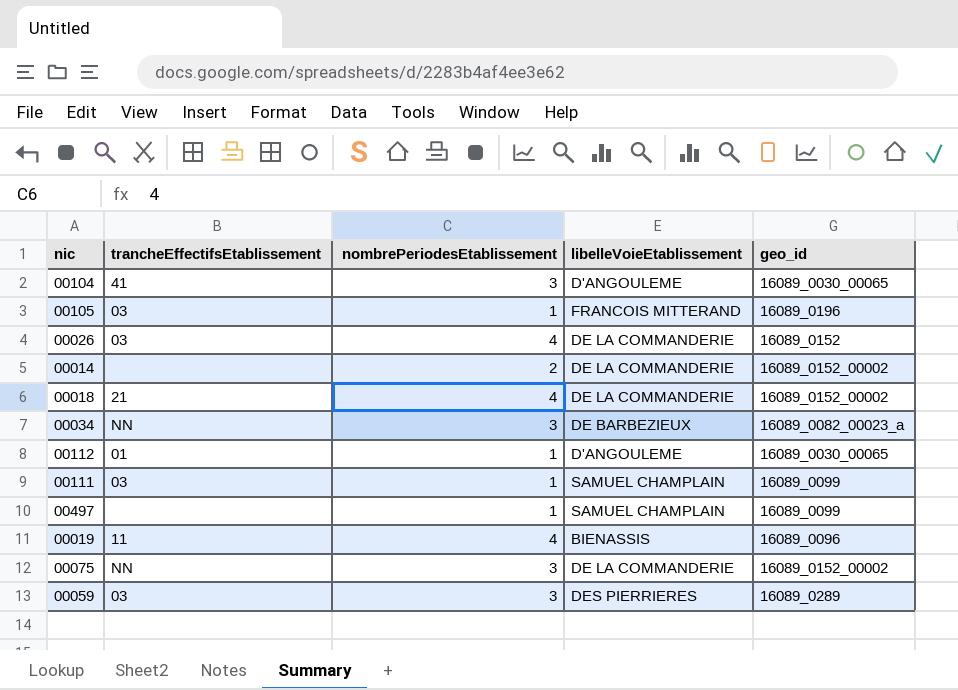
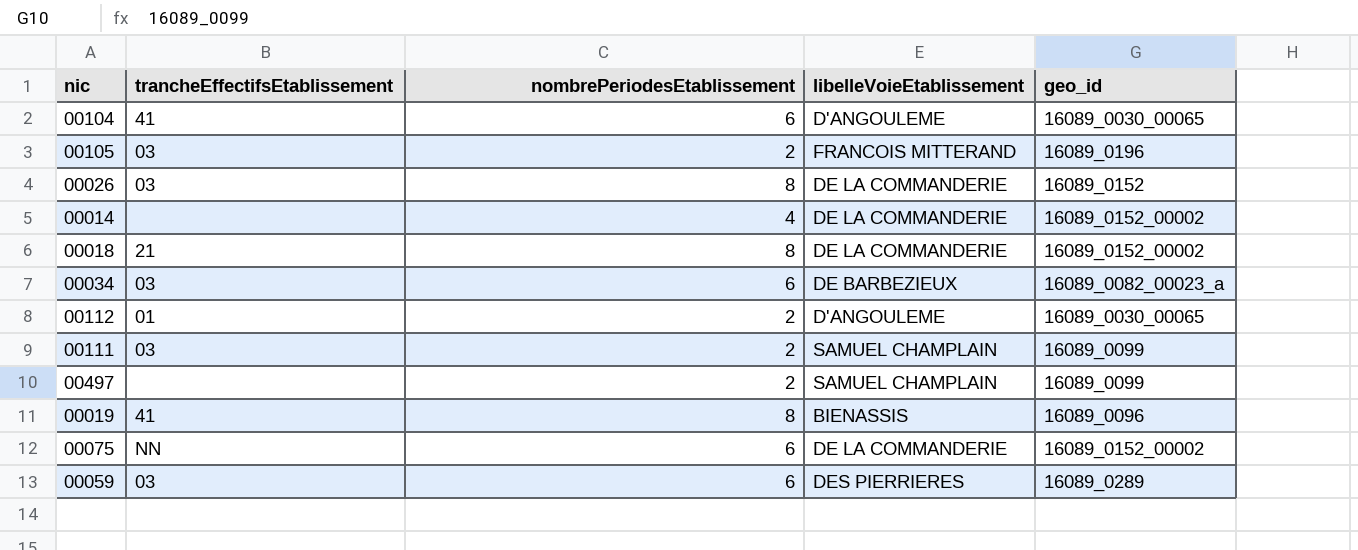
00104 | nombrePeriodesEtablissement: 3 -> 6
00105 | nombrePeriodesEtablissement: 1 -> 2
00026 | nombrePeriodesEtablissement: 4 -> 8
00014 | nombrePeriodesEtablissement: 2 -> 4
00018 | nombrePeriodesEtablissement: 4 -> 8
00034 | trancheEffectifsEtablissement: NN -> 03
00034 | nombrePeriodesEtablissement: 3 -> 6
00112 | nombrePeriodesEtablissement: 1 -> 2
00111 | nombrePeriodesEtablissement: 1 -> 2
00497 | nombrePeriodesEtablissement: 1 -> 2
00019 | trancheEffectifsEtablissement: 11 -> 41
00019 | nombrePeriodesEtablissement: 4 -> 8
00075 | nombrePeriodesEtablissement: 3 -> 6
00059 | nombrePeriodesEtablissement: 3 -> 6

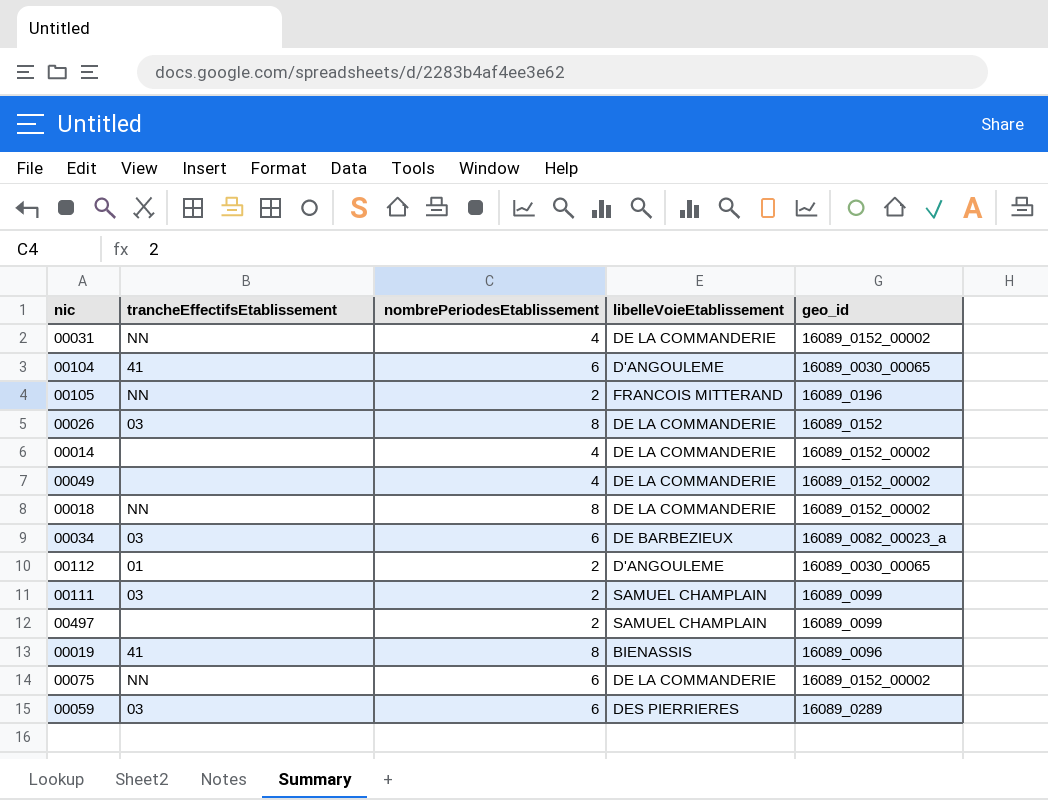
row 00031: none -> NN | 4 | DE LA COMMANDERIE | 16089_0152_00002
00105 | trancheEffectifsEtablissement: 03 -> NN
row 00049: none -> none | 4 | DE LA COMMANDERIE | 16089_0152_00002
00018 | trancheEffectifsEtablissement: 21 -> NN

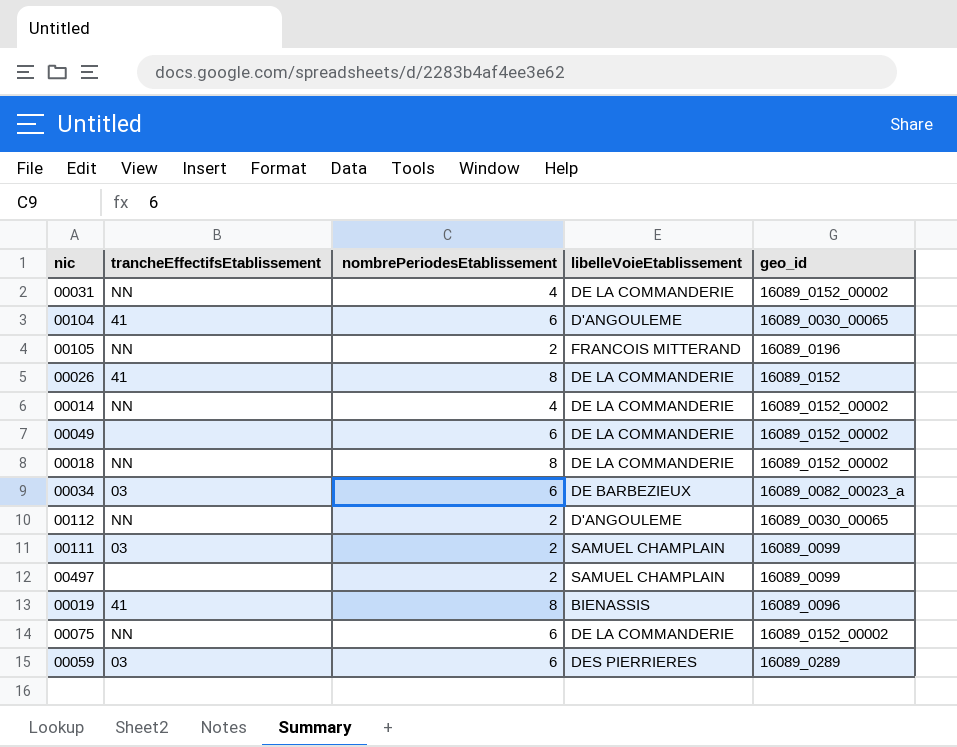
00026 | trancheEffectifsEtablissement: 03 -> 41
00014 | trancheEffectifsEtablissement: none -> NN
00049 | nombrePeriodesEtablissement: 4 -> 6
00112 | trancheEffectifsEtablissement: 01 -> NN

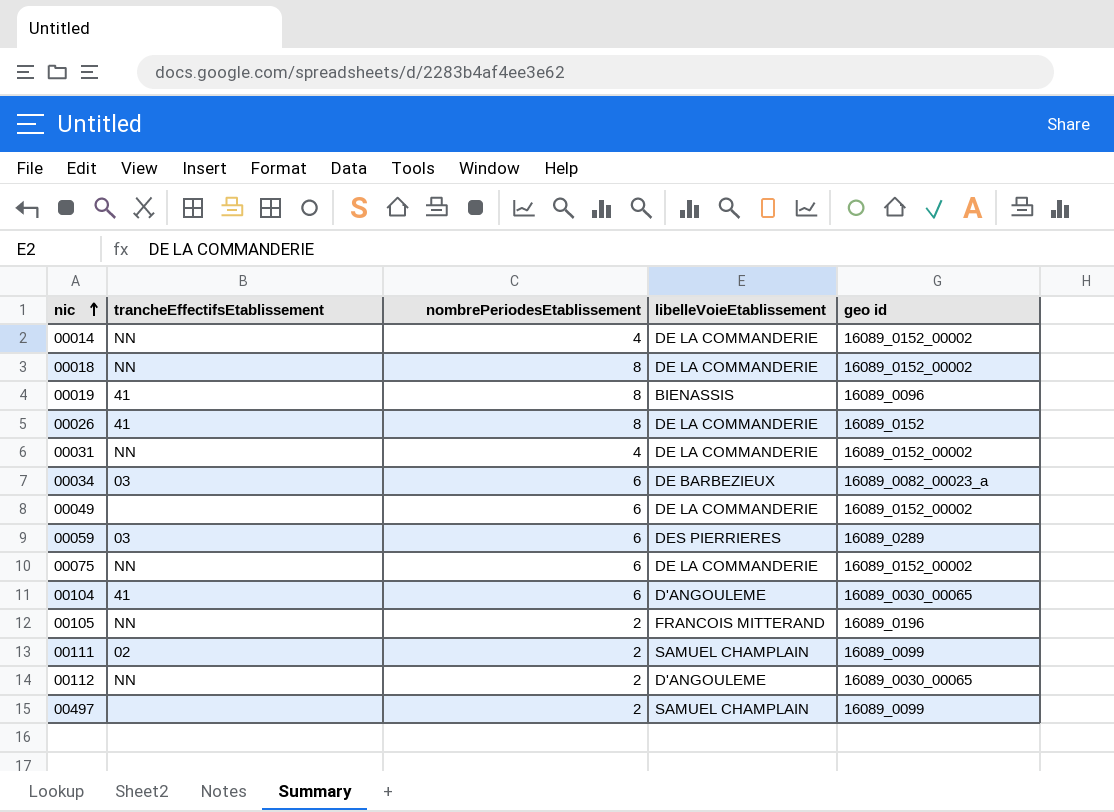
row order: none -> nic ascending
column name: geo_id -> geo id
00111 | trancheEffectifsEtablissement: 03 -> 02

